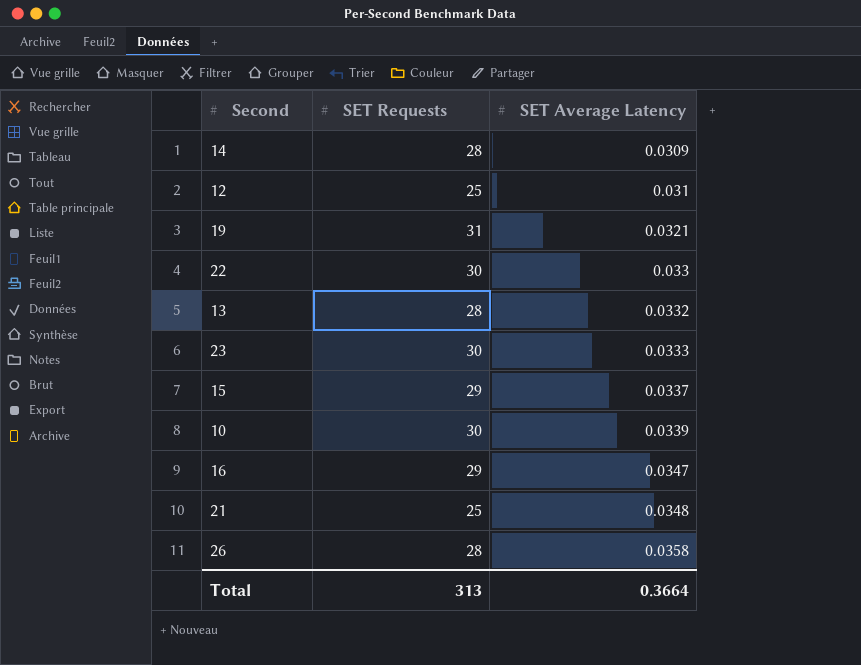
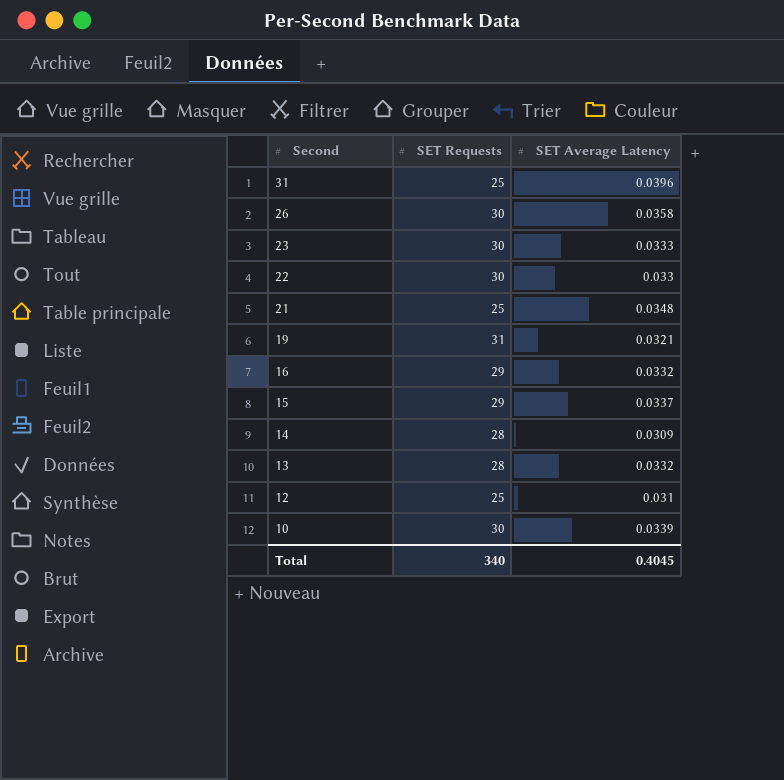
row order: SET Average Latency ascending -> Second descending
row 31: none -> 25 | 0.0396
26 | SET Requests: 28 -> 30
16 | SET Average Latency: 0.0347 -> 0.0332
Total | SET Requests: 313 -> 340
Total | SET Average Latency: 0.3664 -> 0.4045

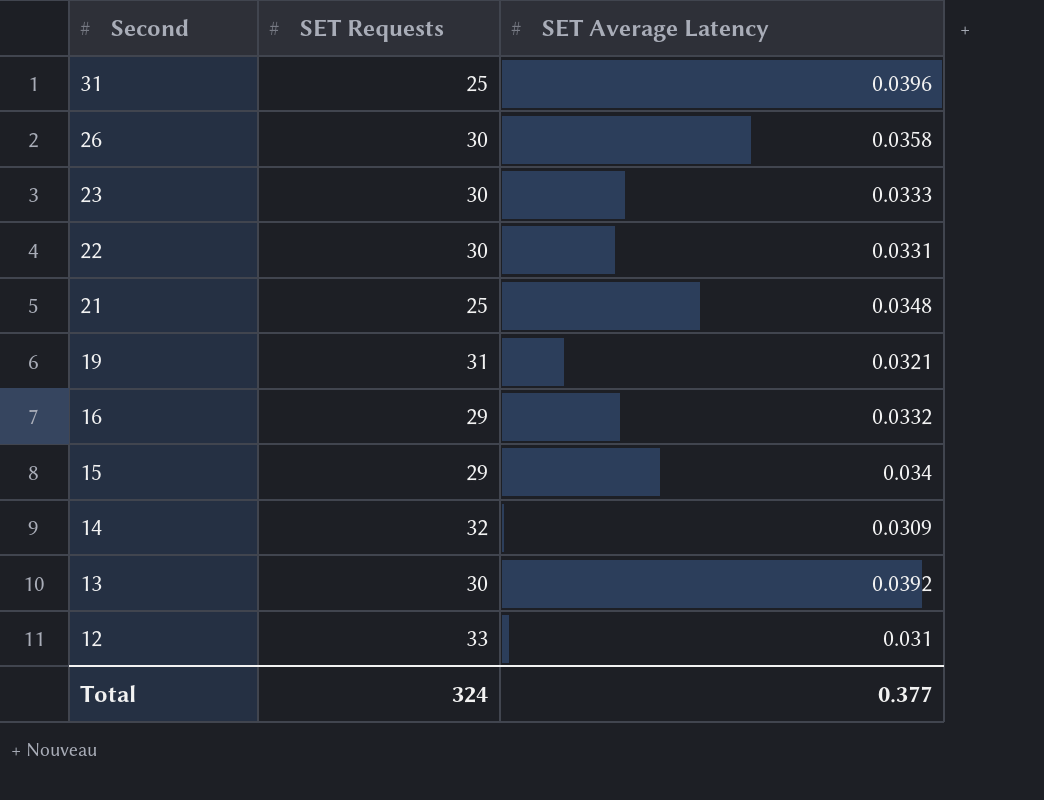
row 10: 30 | 0.0339 -> none
22 | SET Average Latency: 0.033 -> 0.0331
15 | SET Average Latency: 0.0337 -> 0.034
14 | SET Requests: 28 -> 32
13 | SET Requests: 28 -> 30
13 | SET Average Latency: 0.0332 -> 0.0392
12 | SET Requests: 25 -> 33
Total | SET Requests: 340 -> 324
Total | SET Average Latency: 0.4045 -> 0.377

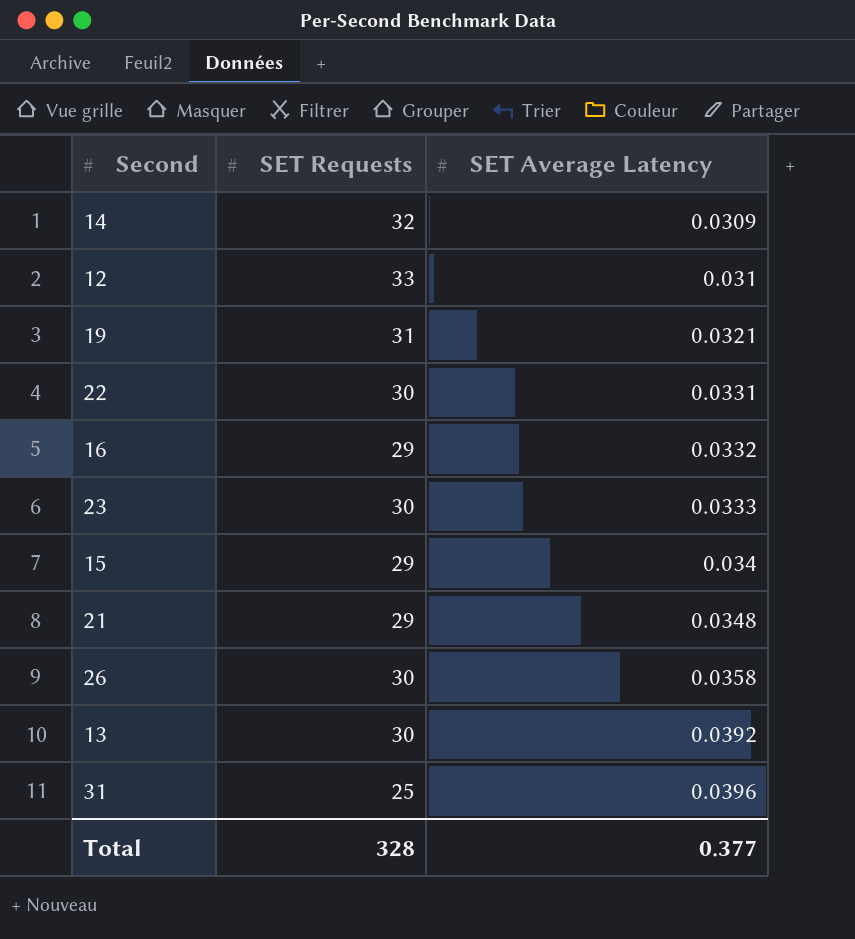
row order: Second descending -> SET Average Latency ascending
21 | SET Requests: 25 -> 29
Total | SET Requests: 324 -> 328

